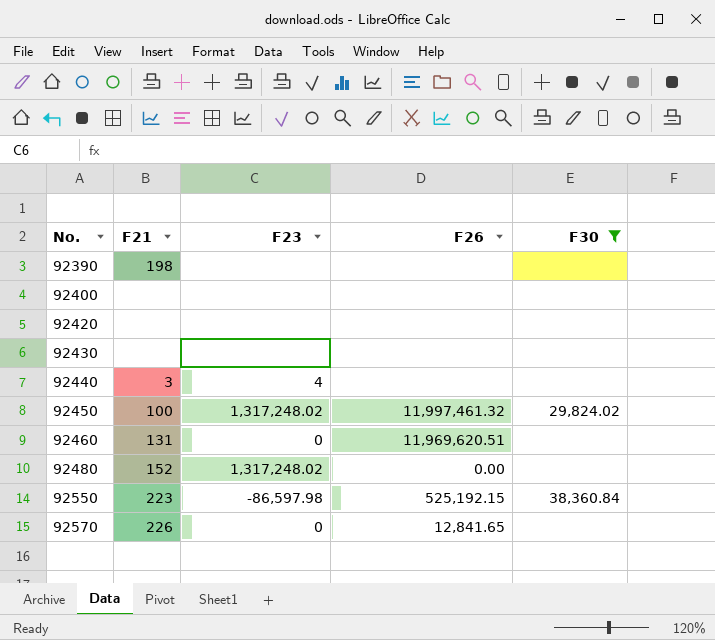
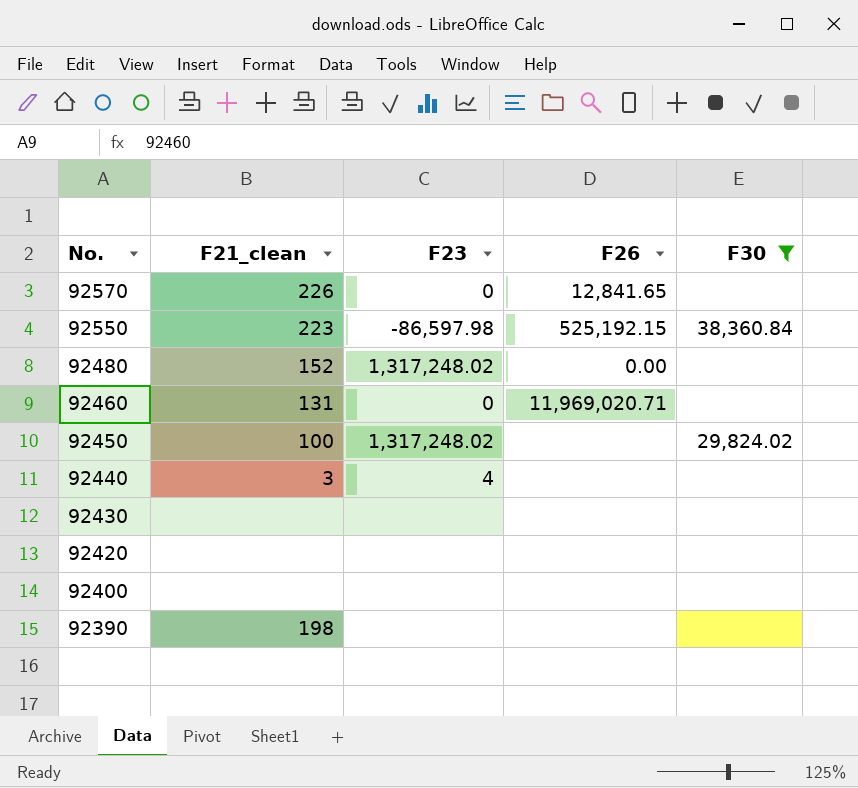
row order: No. ascending -> No. descending
column name: F21 -> F21_clean
92460 | F26: 11,969,620.51 -> 11,969,020.71
92450 | F26: 11,997,461.32 -> none

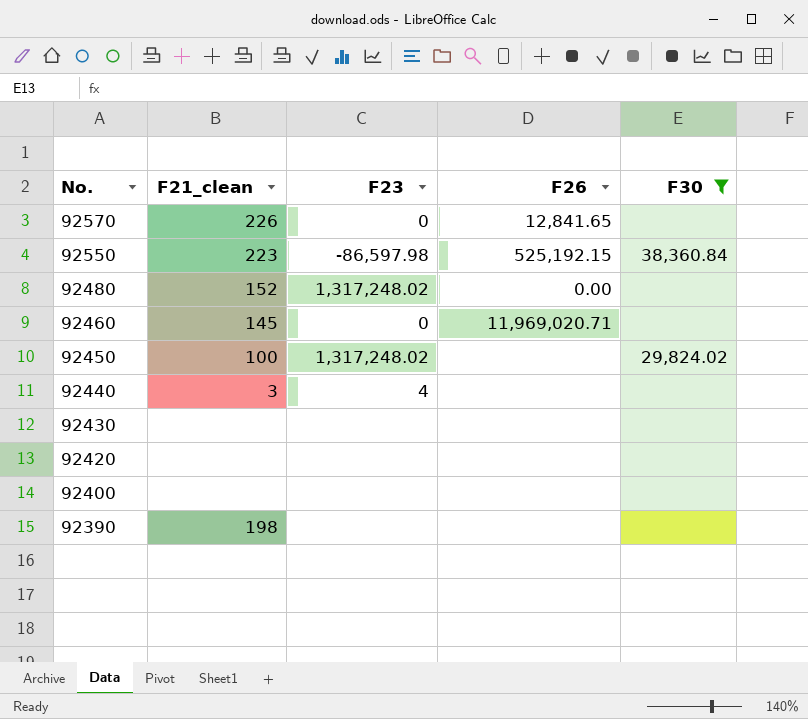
92460 | F21_clean: 131 -> 145

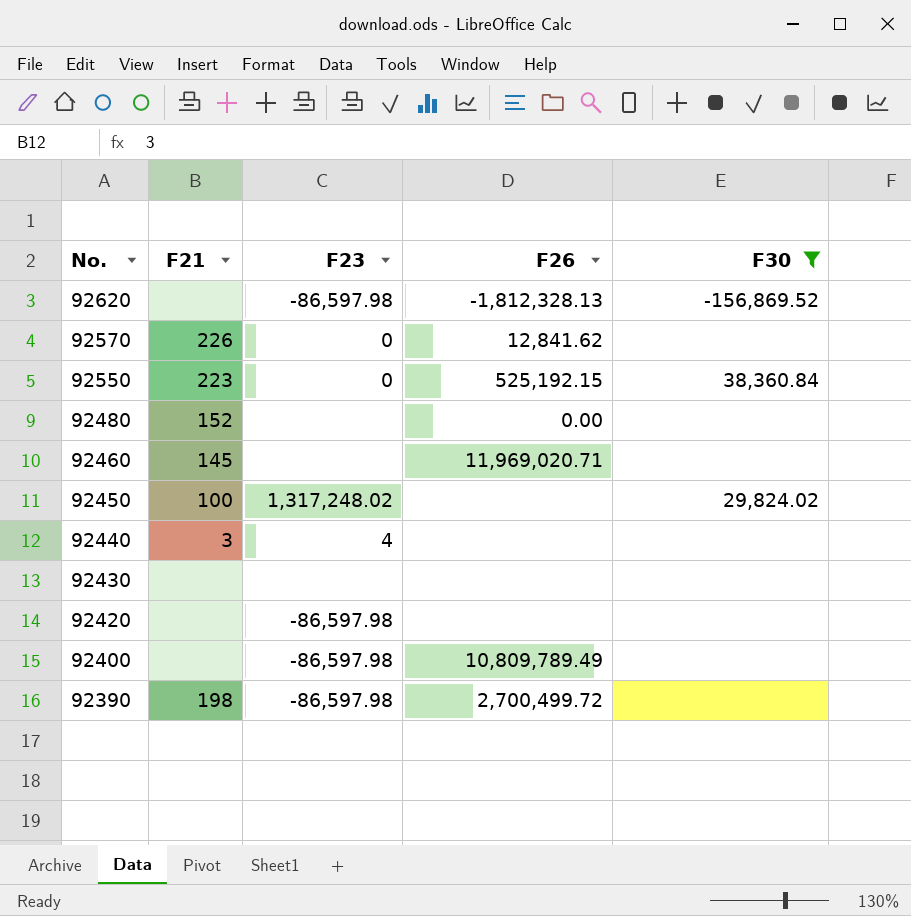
column name: F21_clean -> F21
row 92620: none -> none | -86,597.98 | -1,812,328.13 | -156,869.52
92570 | F26: 12,841.65 -> 12,841.62
92550 | F23: -86,597.98 -> 0
92480 | F23: 1,317,248.02 -> none
92460 | F23: 0 -> none
92420 | F23: none -> -86,597.98
92400 | F23: none -> -86,597.98
92400 | F26: none -> 10,809,789.49
92390 | F23: none -> -86,597.98
92390 | F26: none -> 2,700,499.72

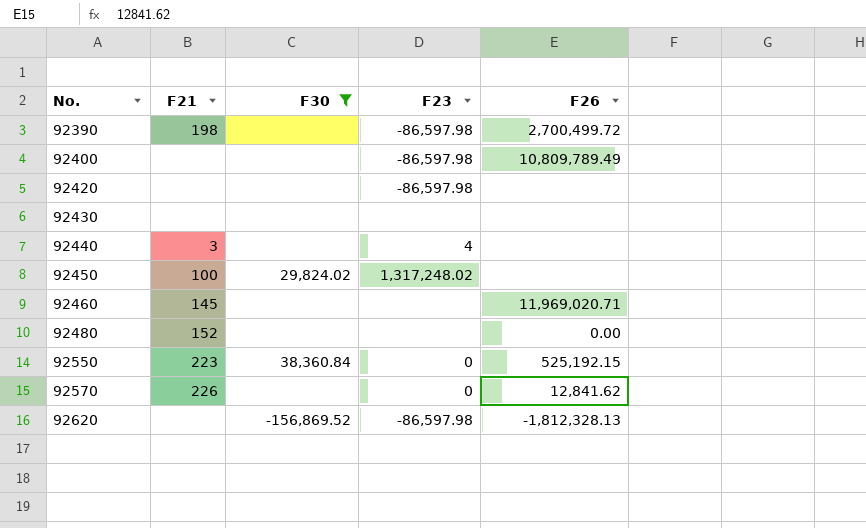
row order: No. descending -> No. ascending
column F30 | position: 5 -> 3

